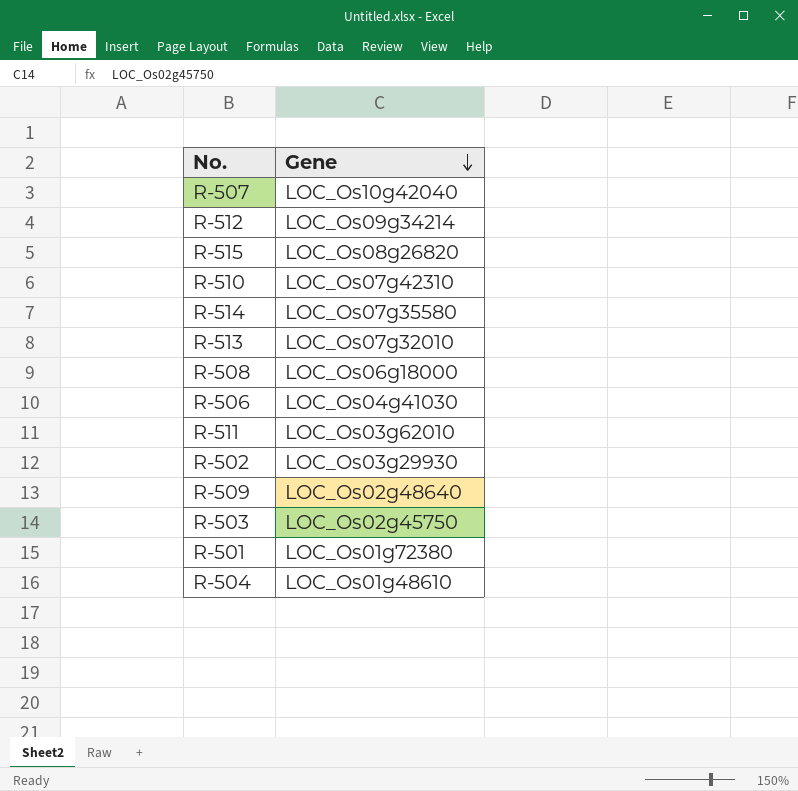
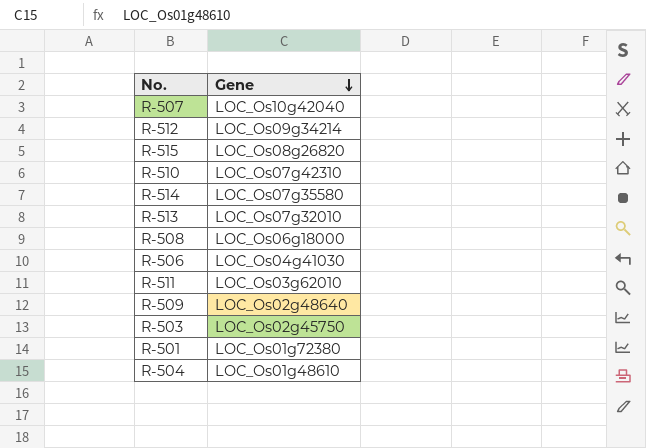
row R-502: LOC_Os03g29930 -> none

